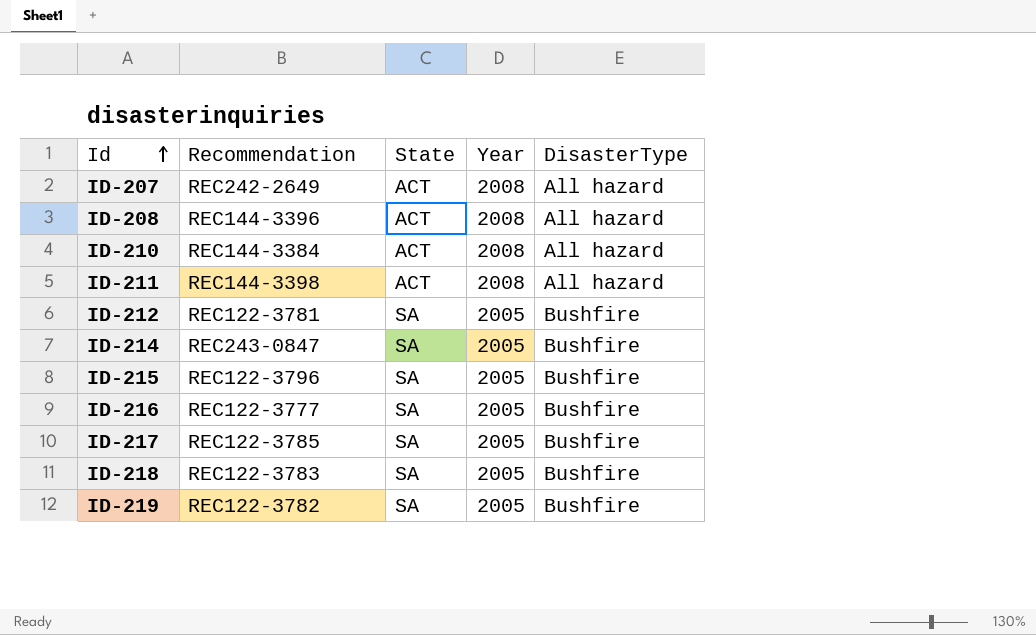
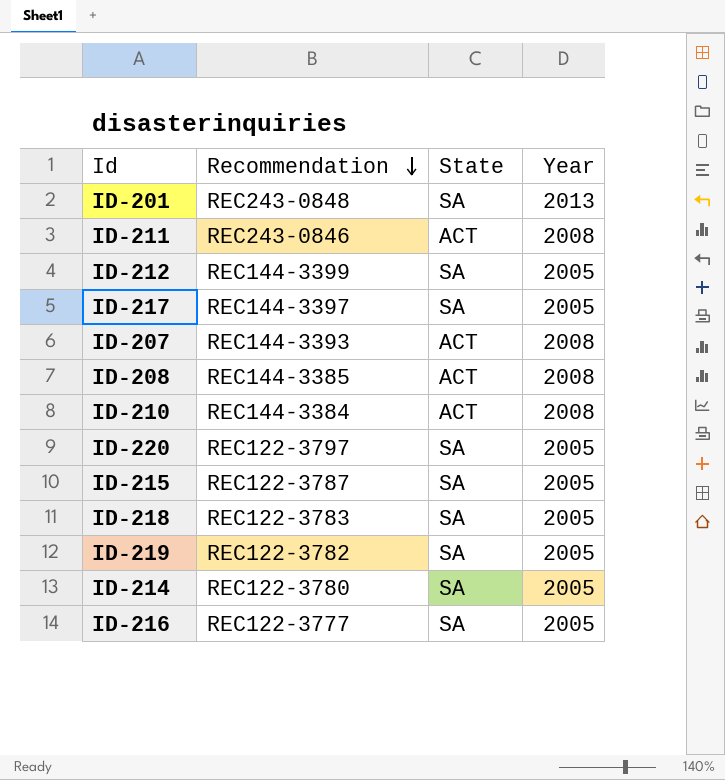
row order: Id ascending -> Recommendation descending
column DisasterType | position: 5 -> none
row ID-201: none -> REC243-0848 | SA | 2013
ID-211 | Recommendation: REC144-3398 -> REC243-0846
ID-212 | Recommendation: REC122-3781 -> REC144-3399
ID-217 | Recommendation: REC122-3785 -> REC144-3397
ID-207 | Recommendation: REC242-2649 -> REC144-3393
ID-208 | Recommendation: REC144-3396 -> REC144-3385
row ID-220: none -> REC122-3797 | SA | 2005
ID-215 | Recommendation: REC122-3796 -> REC122-3787
ID-214 | Recommendation: REC243-0847 -> REC122-3780

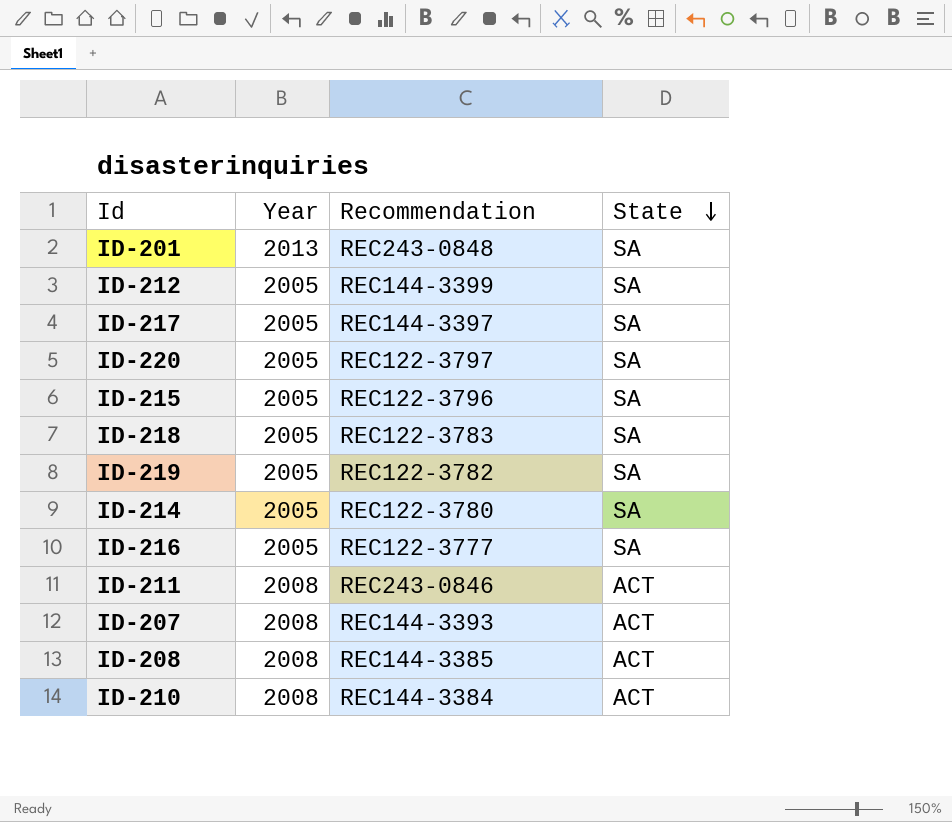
row order: Recommendation descending -> State descending
column Year | position: 4 -> 2
ID-215 | Recommendation: REC122-3787 -> REC122-3796

